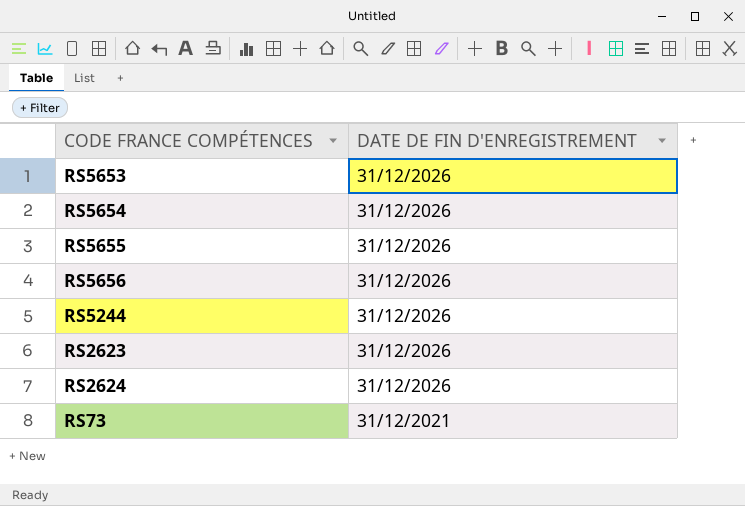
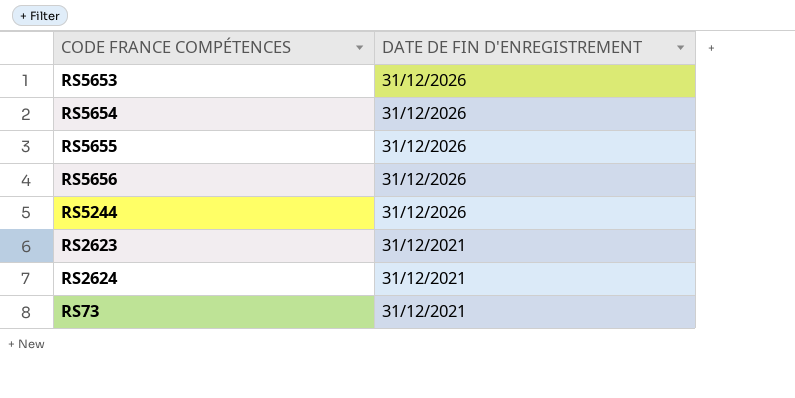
RS2623 | DATE DE FIN D'ENREGISTREMENT: 31/12/2026 -> 31/12/2021
RS2624 | DATE DE FIN D'ENREGISTREMENT: 31/12/2026 -> 31/12/2021

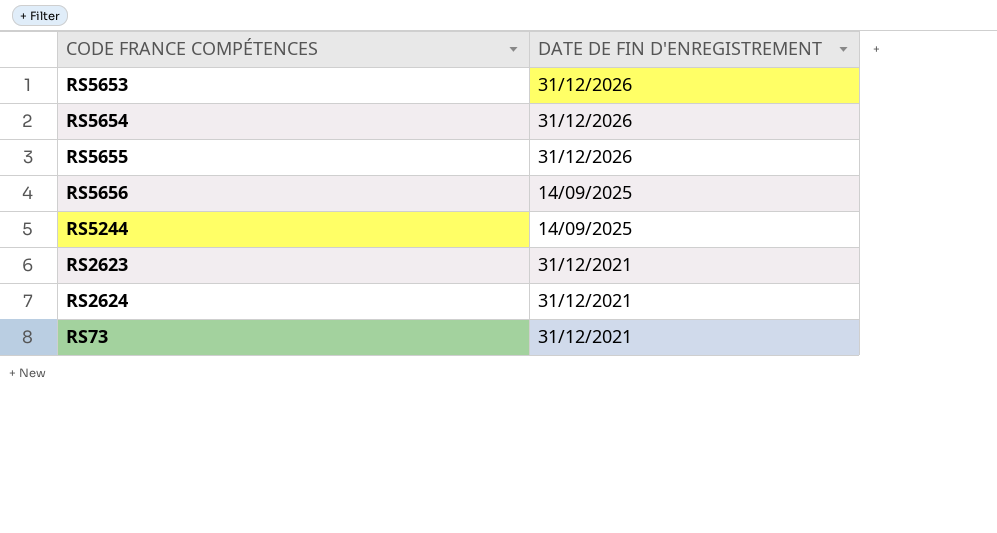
RS5656 | DATE DE FIN D'ENREGISTREMENT: 31/12/2026 -> 14/09/2025
RS5244 | DATE DE FIN D'ENREGISTREMENT: 31/12/2026 -> 14/09/2025

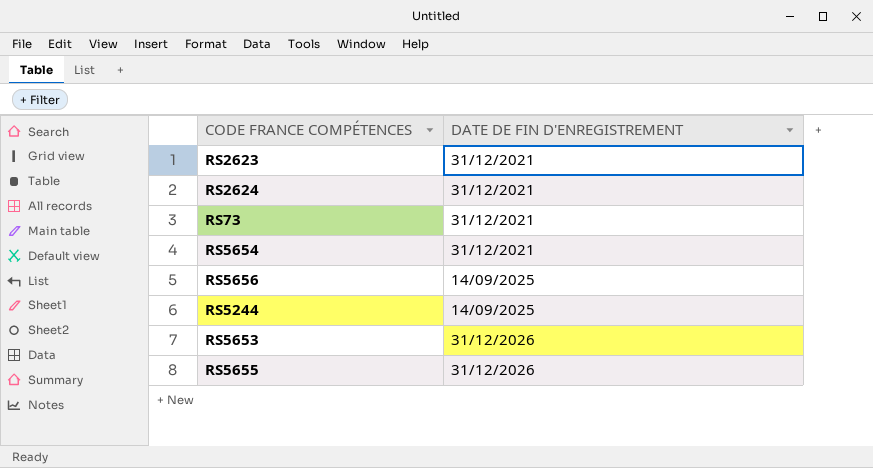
row order: DATE DE FIN D'ENREGISTREMENT descending -> DATE DE FIN D'ENREGISTREMENT ascending
RS5654 | DATE DE FIN D'ENREGISTREMENT: 31/12/2026 -> 31/12/2021

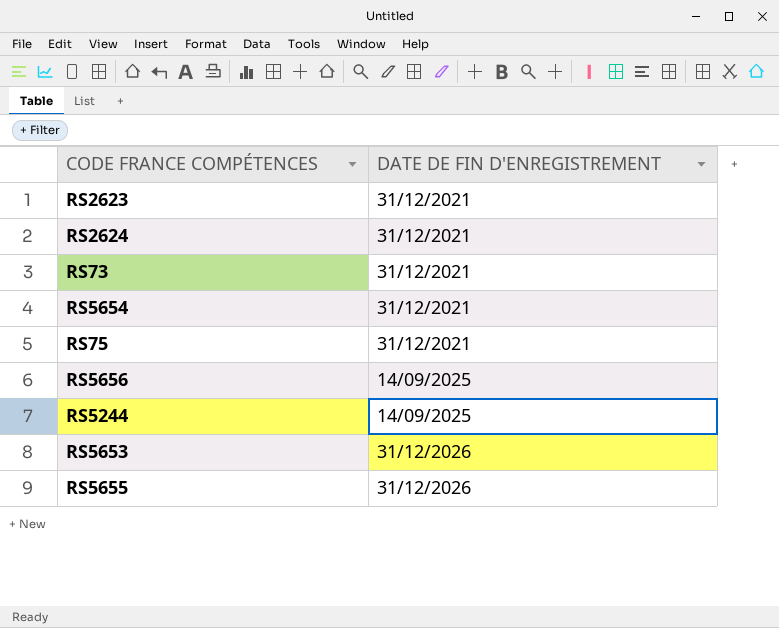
row RS75: none -> 31/12/2021

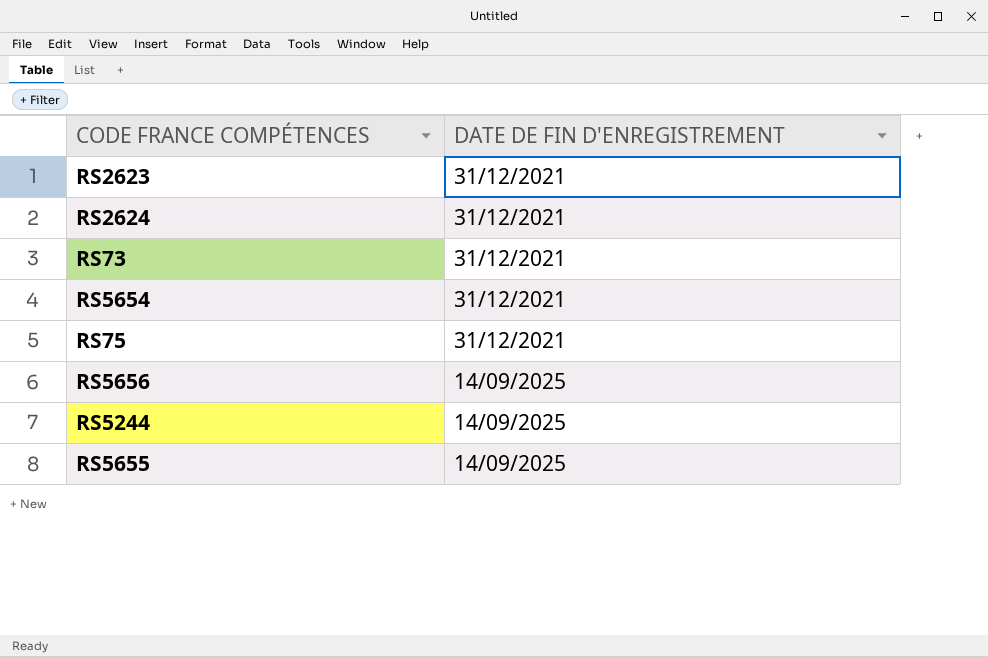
row RS5653: 31/12/2026 -> none
RS5655 | DATE DE FIN D'ENREGISTREMENT: 31/12/2026 -> 14/09/2025

